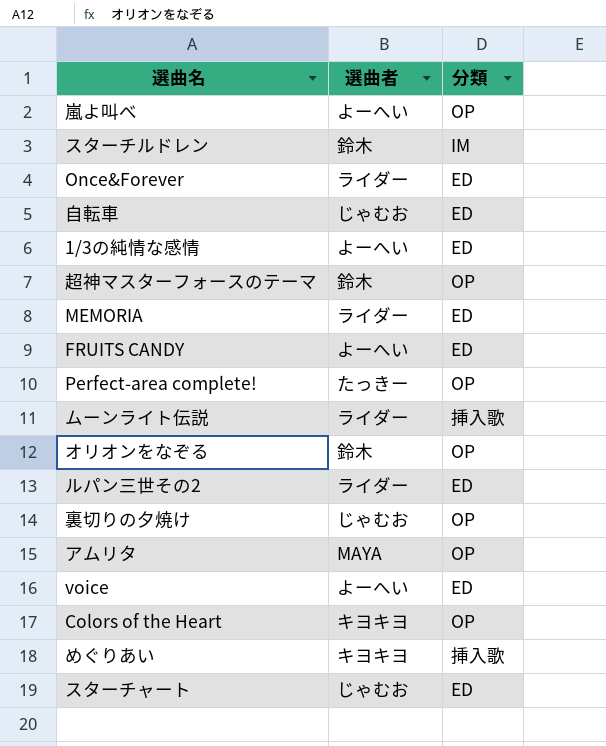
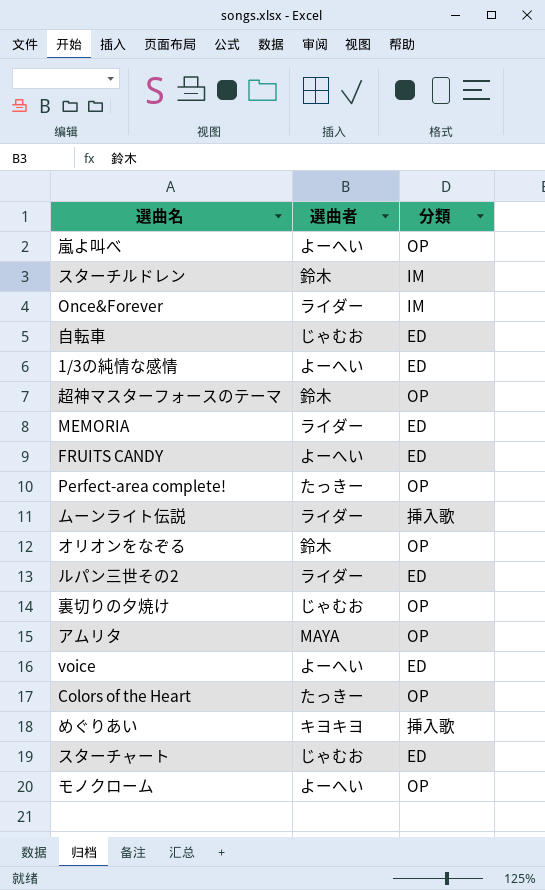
Once&Forever | 分類: ED -> IM
Colors of the Heart | 選曲者: キヨキヨ -> たっきー
row モノクローム: none -> よーへい | OP

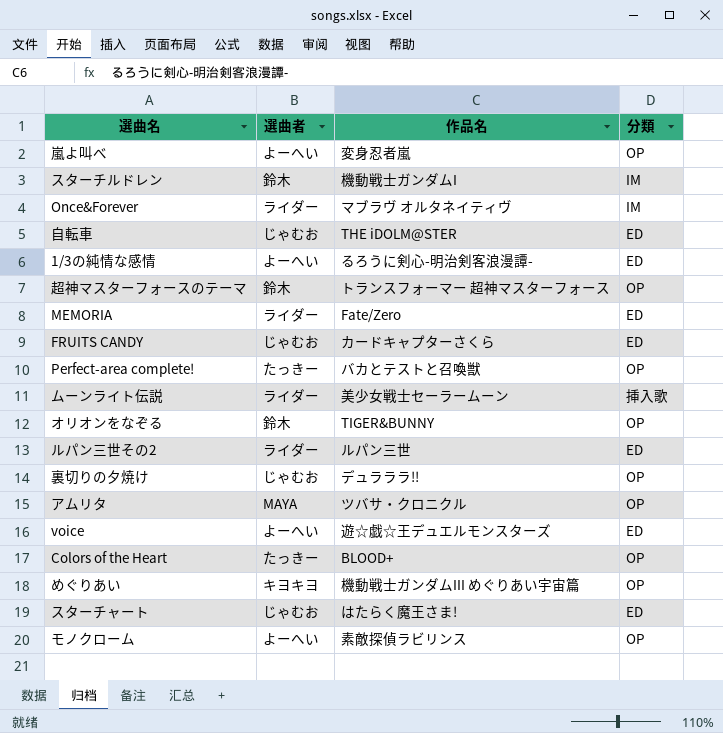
column 作品名 | position: none -> 3
FRUITS CANDY | 選曲者: よーへい -> じゃむお
めぐりあい | 分類: 挿入歌 -> OP

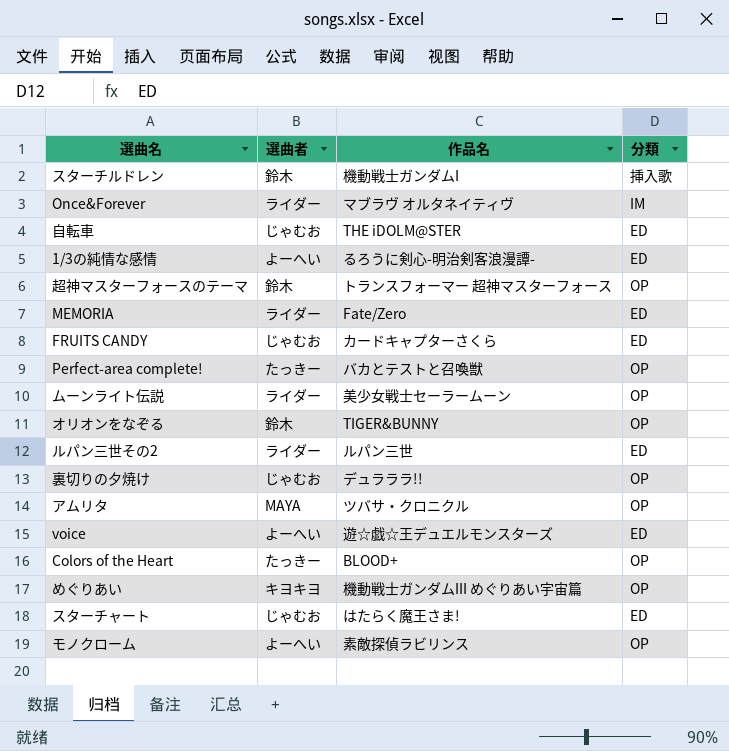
row 嵐よ叫べ: よーへい | 変身忍者嵐 | OP -> none
スターチルドレン | 分類: IM -> 挿入歌
ムーンライト伝説 | 分類: 挿入歌 -> OP

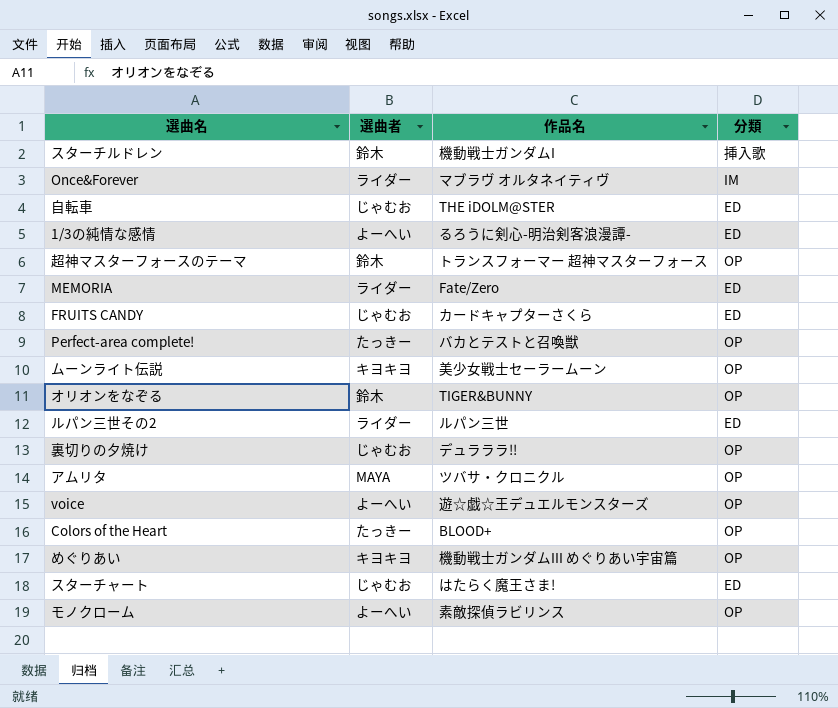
ムーンライト伝説 | 選曲者: ライダー -> キヨキヨ
voice | 分類: ED -> OP

